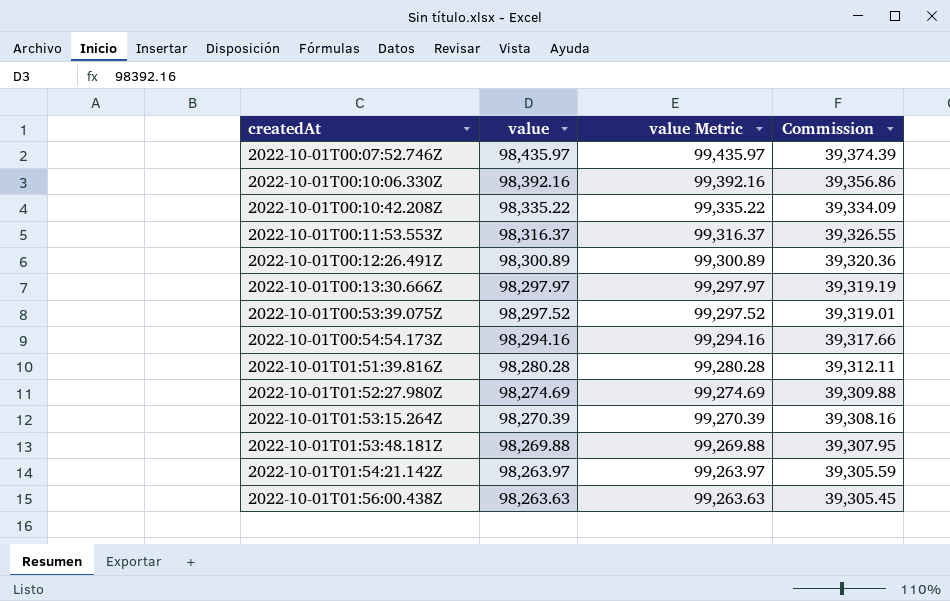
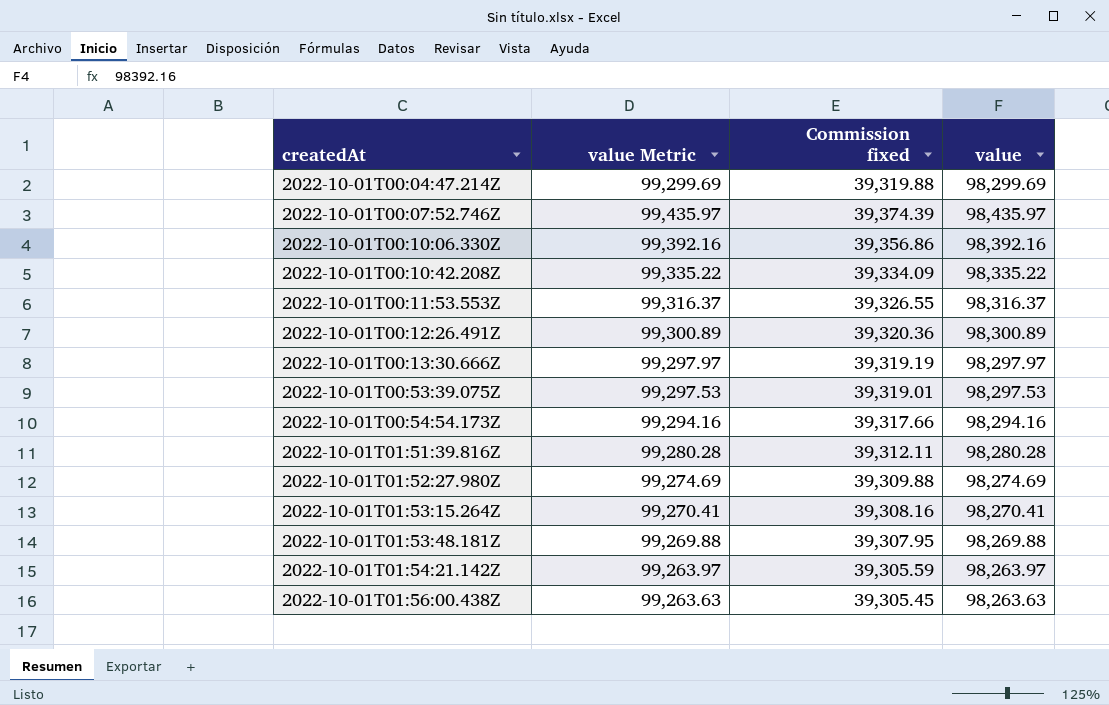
column name: Commission -> Commission fixed
column value | position: 2 -> 4
row 2022-10-01T00:04:47.214Z: none -> 99,299.69 | 39,319.88 | 98,299.69
2022-10-01T00:53:39.075Z | value Metric: 99,297.52 -> 99,297.53
2022-10-01T00:53:39.075Z | value: 98,297.52 -> 98,297.53
2022-10-01T01:53:15.264Z | value Metric: 99,270.39 -> 99,270.41
2022-10-01T01:53:15.264Z | value: 98,270.39 -> 98,270.41

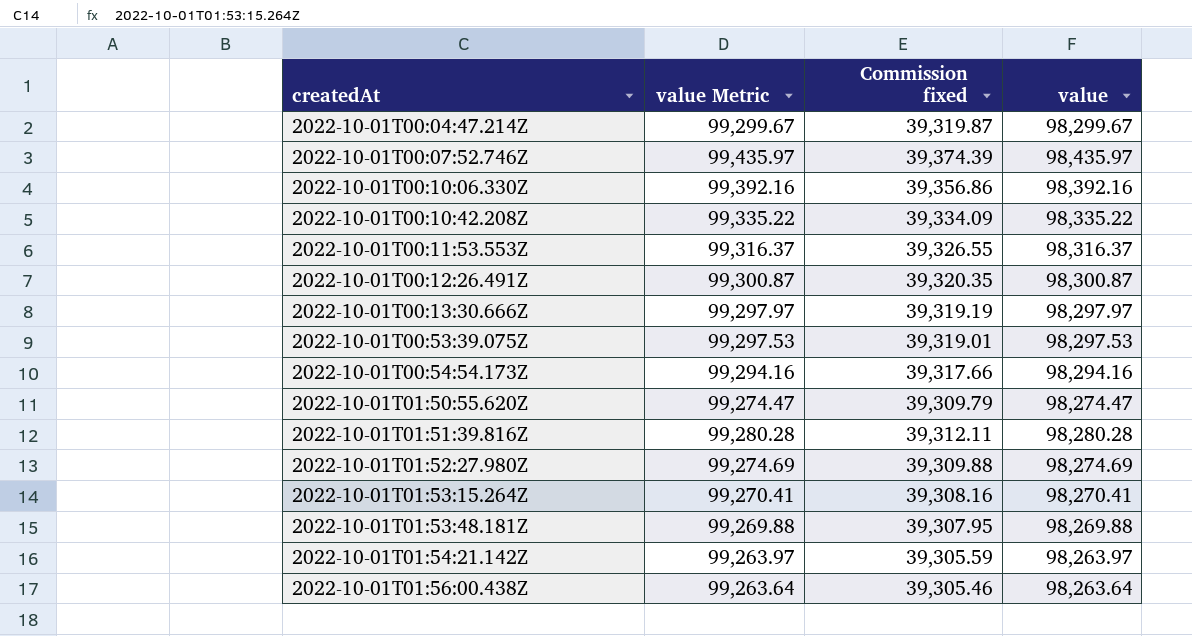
2022-10-01T00:04:47.214Z | value Metric: 99,299.69 -> 99,299.67
2022-10-01T00:04:47.214Z | Commission fixed: 39,319.88 -> 39,319.87
2022-10-01T00:04:47.214Z | value: 98,299.69 -> 98,299.67
2022-10-01T00:12:26.491Z | value Metric: 99,300.89 -> 99,300.87
2022-10-01T00:12:26.491Z | Commission fixed: 39,320.36 -> 39,320.35
2022-10-01T00:12:26.491Z | value: 98,300.89 -> 98,300.87
row 2022-10-01T01:50:55.620Z: none -> 99,274.47 | 39,309.79 | 98,274.47
2022-10-01T01:56:00.438Z | value Metric: 99,263.63 -> 99,263.64
2022-10-01T01:56:00.438Z | Commission fixed: 39,305.45 -> 39,305.46
2022-10-01T01:56:00.438Z | value: 98,263.63 -> 98,263.64

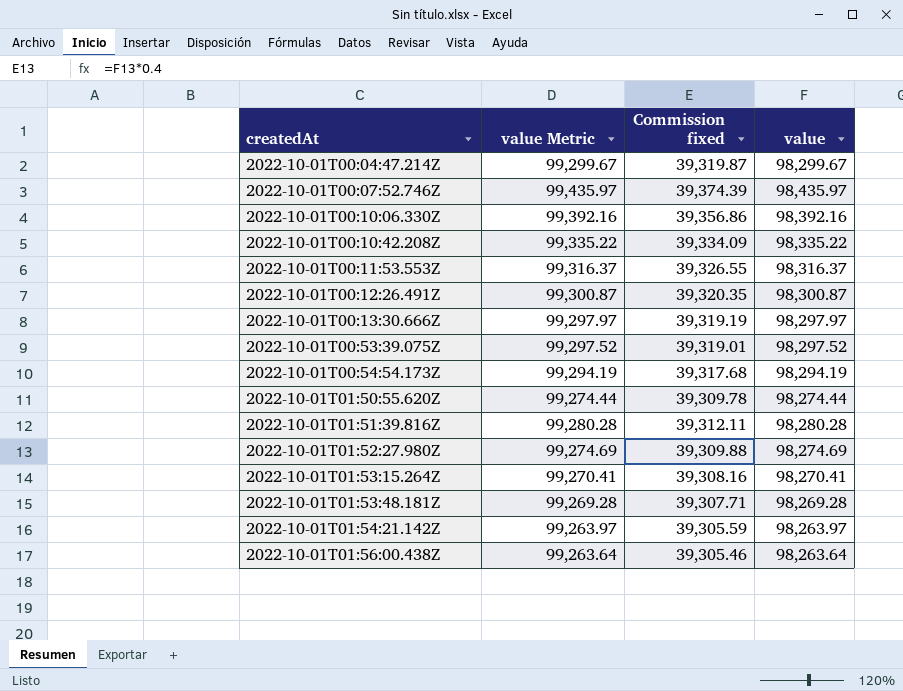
2022-10-01T00:53:39.075Z | value Metric: 99,297.53 -> 99,297.52
2022-10-01T00:53:39.075Z | value: 98,297.53 -> 98,297.52
2022-10-01T00:54:54.173Z | value Metric: 99,294.16 -> 99,294.19
2022-10-01T00:54:54.173Z | Commission fixed: 39,317.66 -> 39,317.68
2022-10-01T00:54:54.173Z | value: 98,294.16 -> 98,294.19
2022-10-01T01:50:55.620Z | value Metric: 99,274.47 -> 99,274.44
2022-10-01T01:50:55.620Z | Commission fixed: 39,309.79 -> 39,309.78
2022-10-01T01:50:55.620Z | value: 98,274.47 -> 98,274.44
2022-10-01T01:53:48.181Z | value Metric: 99,269.88 -> 99,269.28
2022-10-01T01:53:48.181Z | Commission fixed: 39,307.95 -> 39,307.71
2022-10-01T01:53:48.181Z | value: 98,269.88 -> 98,269.28

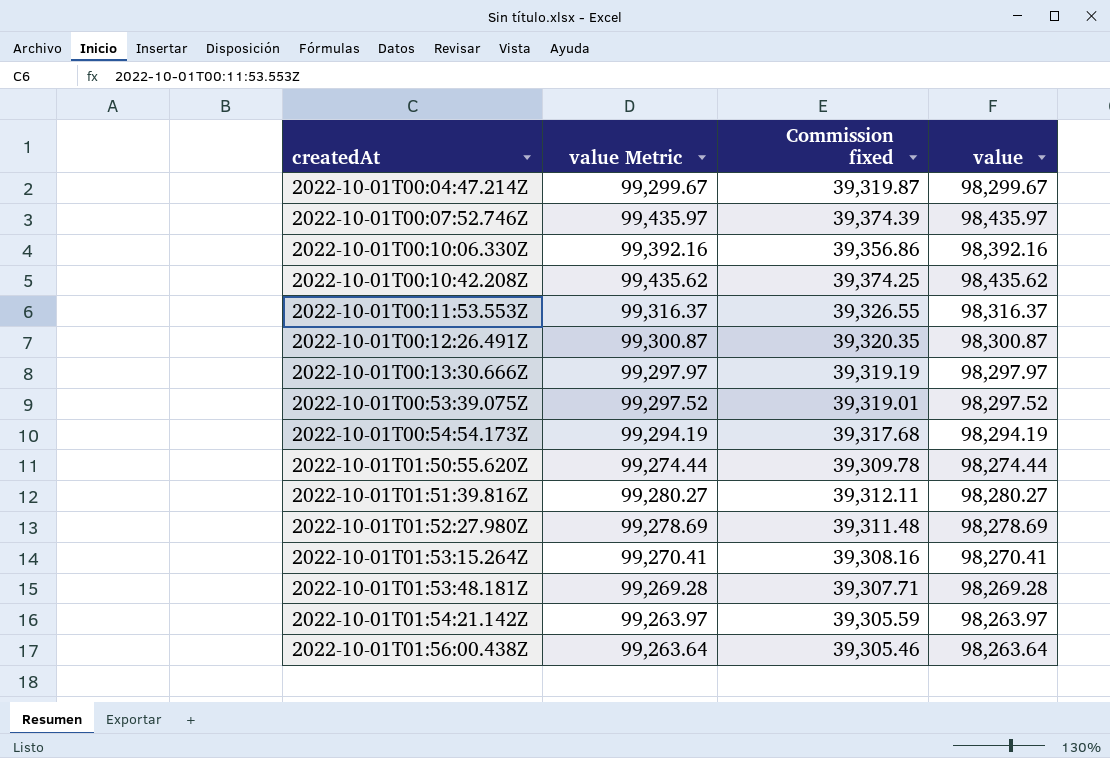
2022-10-01T00:10:42.208Z | value Metric: 99,335.22 -> 99,435.62
2022-10-01T00:10:42.208Z | Commission fixed: 39,334.09 -> 39,374.25
2022-10-01T00:10:42.208Z | value: 98,335.22 -> 98,435.62
2022-10-01T01:51:39.816Z | value Metric: 99,280.28 -> 99,280.27
2022-10-01T01:51:39.816Z | value: 98,280.28 -> 98,280.27
2022-10-01T01:52:27.980Z | value Metric: 99,274.69 -> 99,278.69
2022-10-01T01:52:27.980Z | Commission fixed: 39,309.88 -> 39,311.48
2022-10-01T01:52:27.980Z | value: 98,274.69 -> 98,278.69

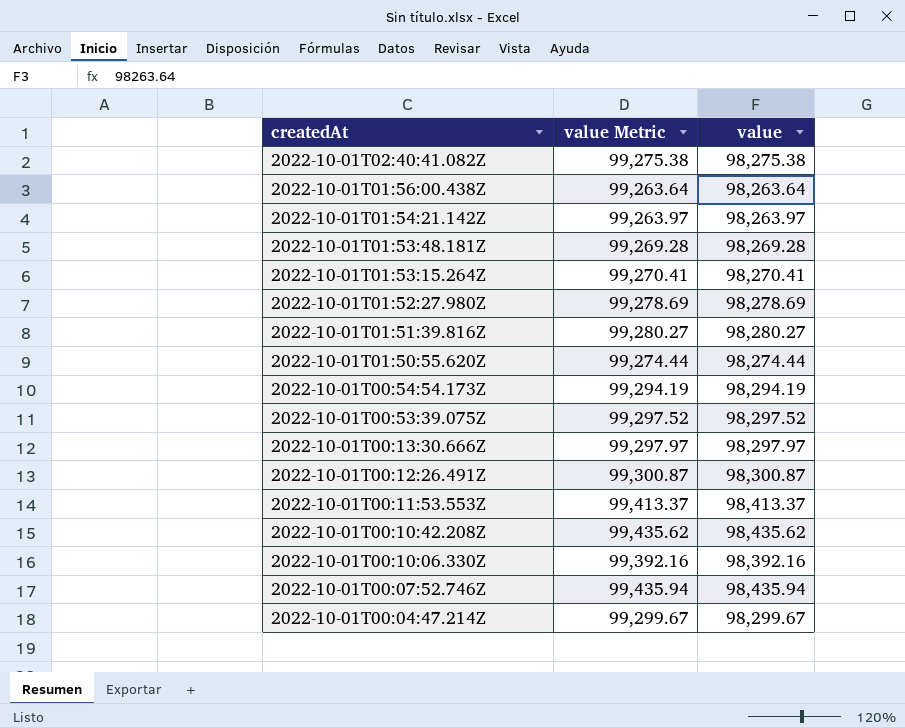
row order: createdAt ascending -> createdAt descending
column Commission fixed | formula: [value] * 0.4 -> none
row 2022-10-01T02:40:41.082Z: none -> 99,275.38 | 98,275.38
2022-10-01T00:11:53.553Z | value Metric: 99,316.37 -> 99,413.37
2022-10-01T00:11:53.553Z | value: 98,316.37 -> 98,413.37
2022-10-01T00:07:52.746Z | value Metric: 99,435.97 -> 99,435.94
2022-10-01T00:07:52.746Z | value: 98,435.97 -> 98,435.94

